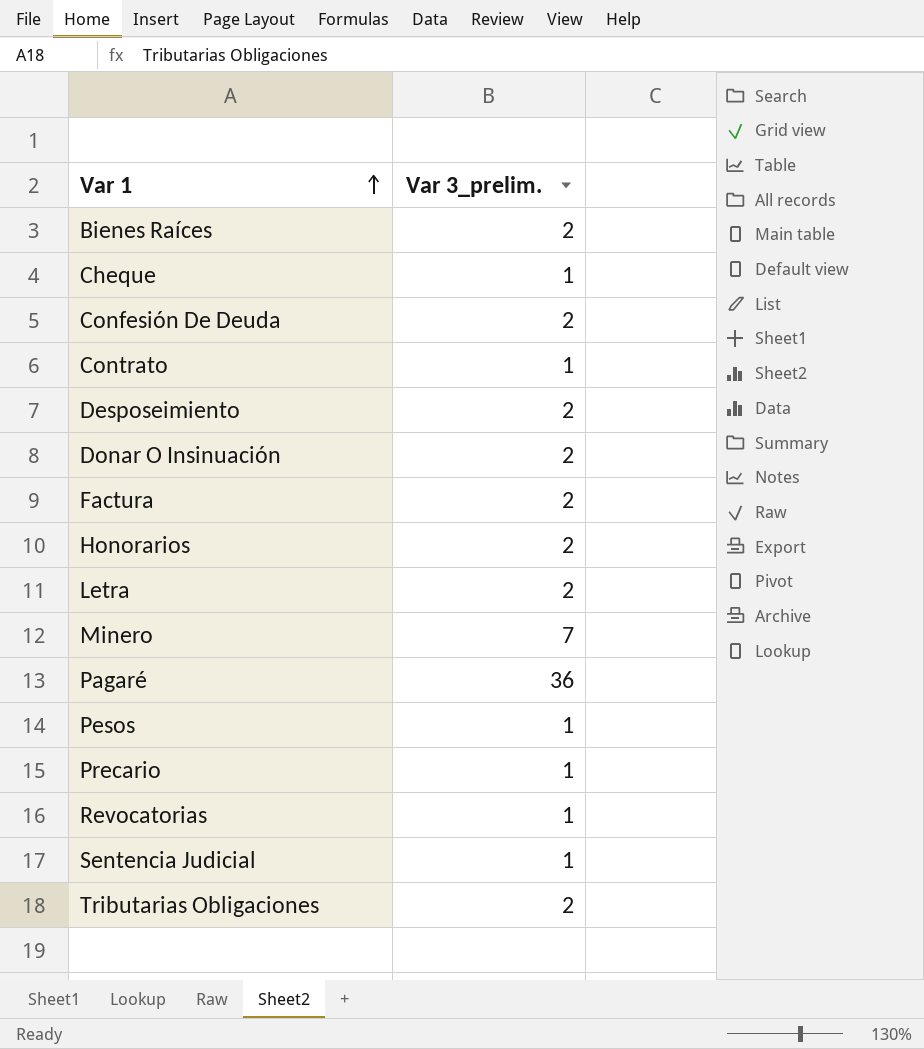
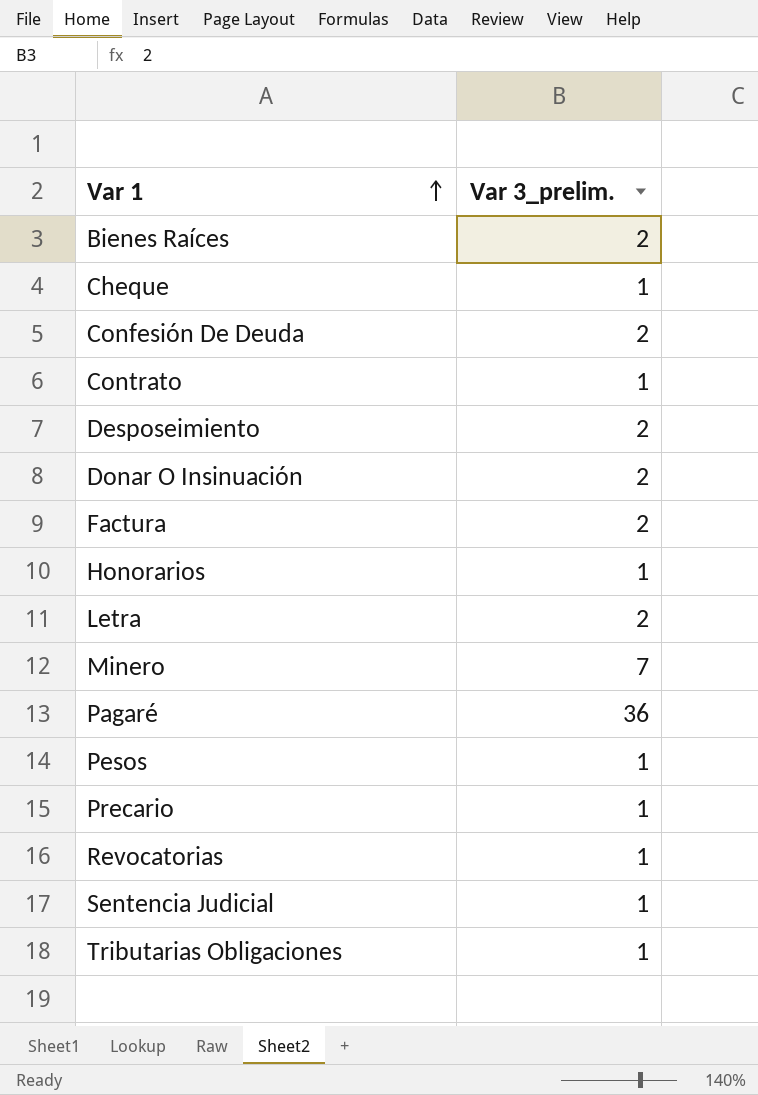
Honorarios | Var 3_prelim.: 2 -> 1
Tributarias Obligaciones | Var 3_prelim.: 2 -> 1

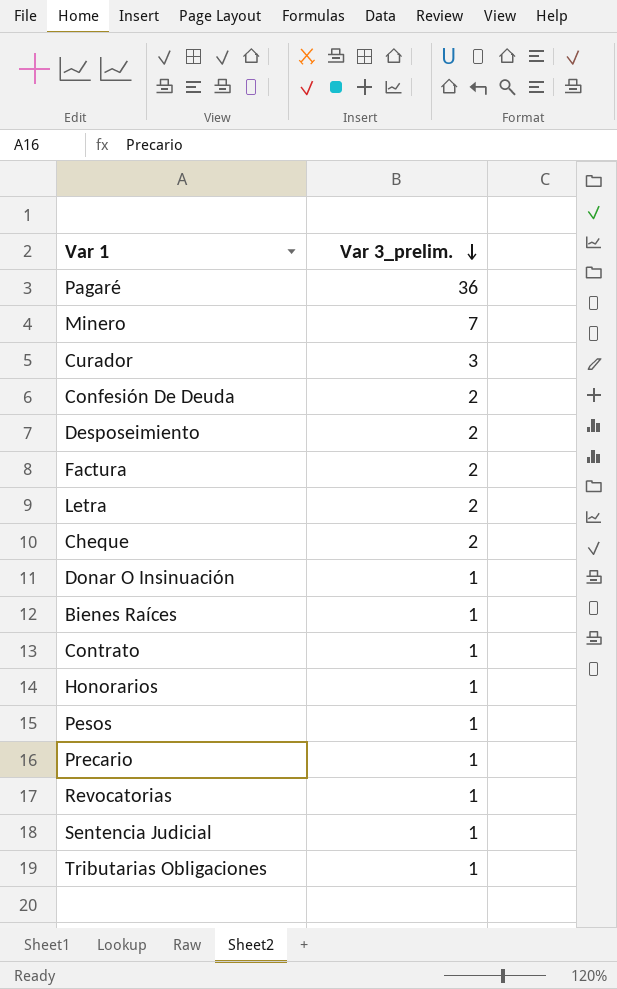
row order: Var 1 ascending -> Var 3_prelim. descending
row Curador: none -> 3
Cheque | Var 3_prelim.: 1 -> 2
Donar O Insinuación | Var 3_prelim.: 2 -> 1
Bienes Raíces | Var 3_prelim.: 2 -> 1

